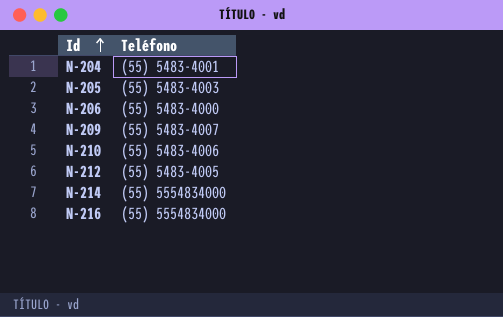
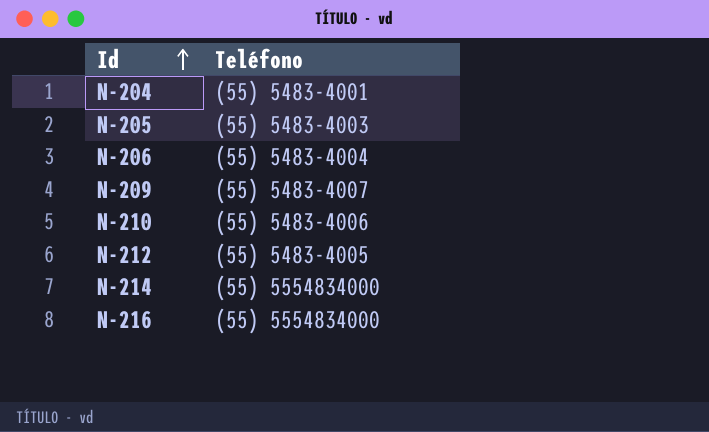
N-206 | Teléfono: (55) 5483-4000 -> (55) 5483-4004

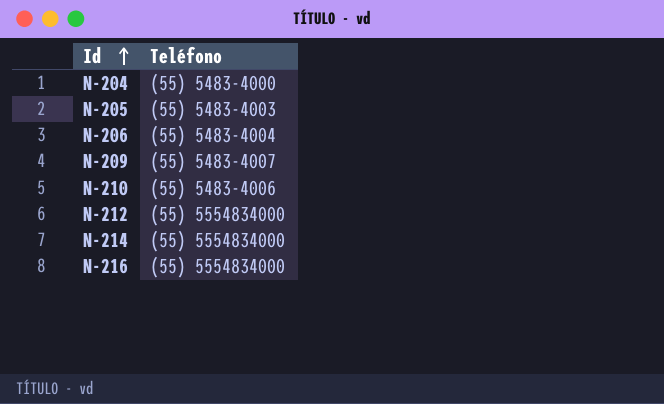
N-204 | Teléfono: (55) 5483-4001 -> (55) 5483-4000
N-212 | Teléfono: (55) 5483-4005 -> (55) 5554834000

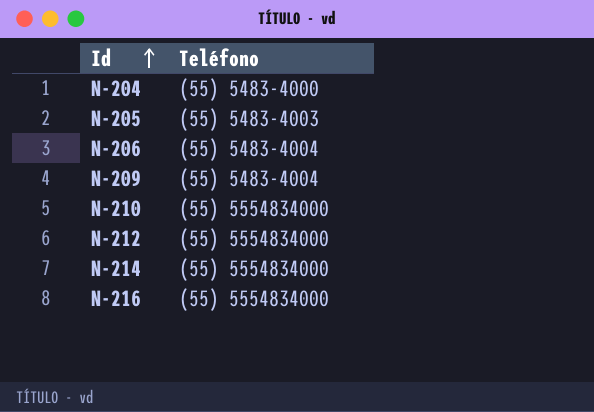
N-209 | Teléfono: (55) 5483-4007 -> (55) 5483-4004
N-210 | Teléfono: (55) 5483-4006 -> (55) 5554834000

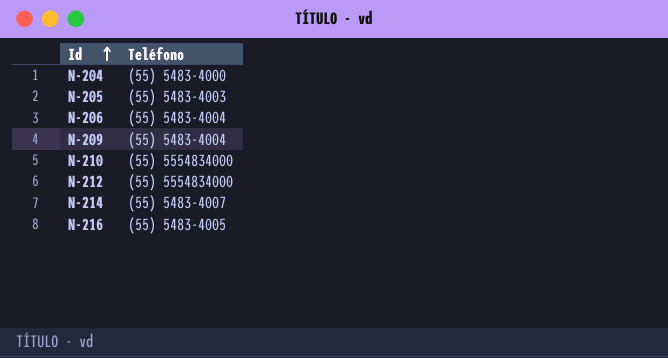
N-214 | Teléfono: (55) 5554834000 -> (55) 5483-4007
N-216 | Teléfono: (55) 5554834000 -> (55) 5483-4005

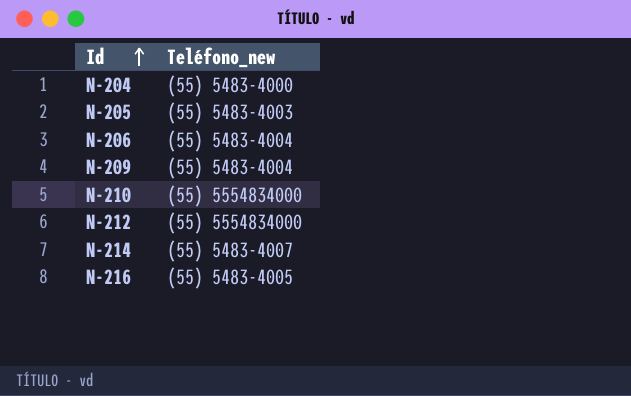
column name: Teléfono -> Teléfono_new

